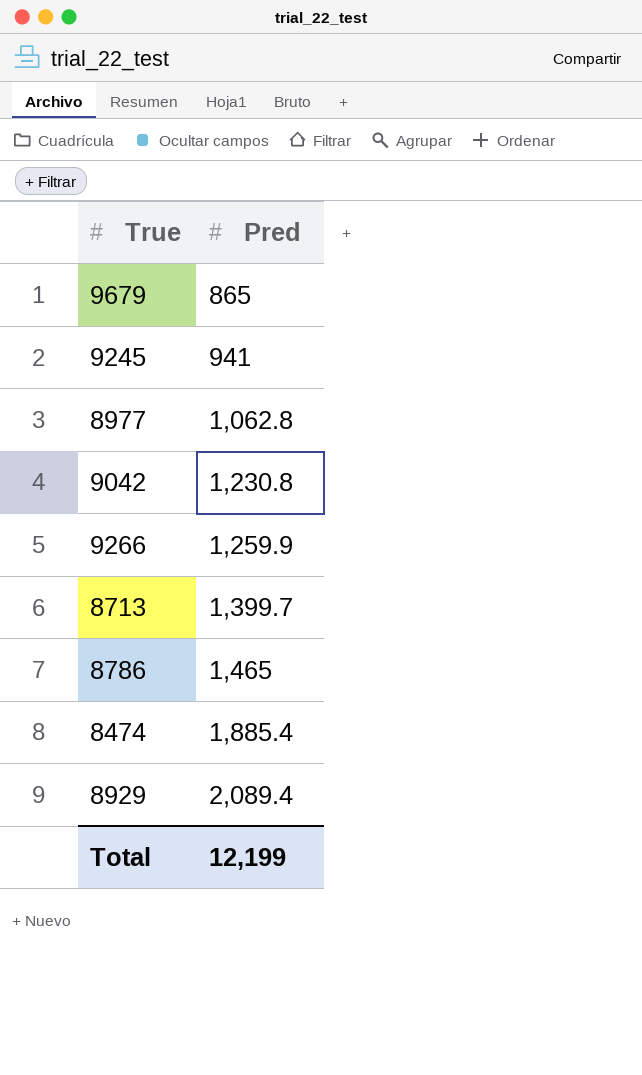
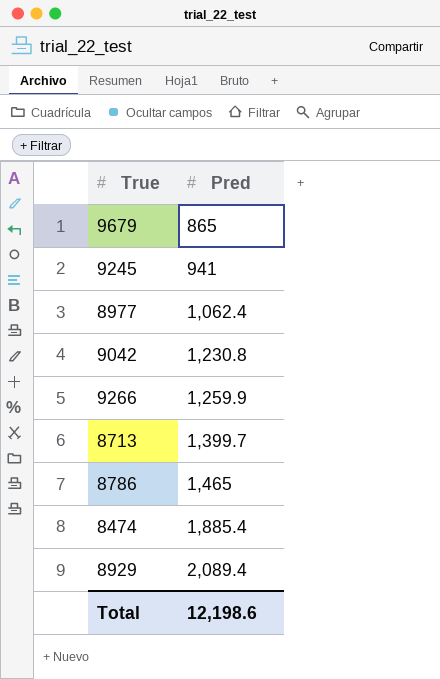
8977 | Pred: 1,062.8 -> 1,062.4
Total | Pred: 12,199 -> 12,198.6

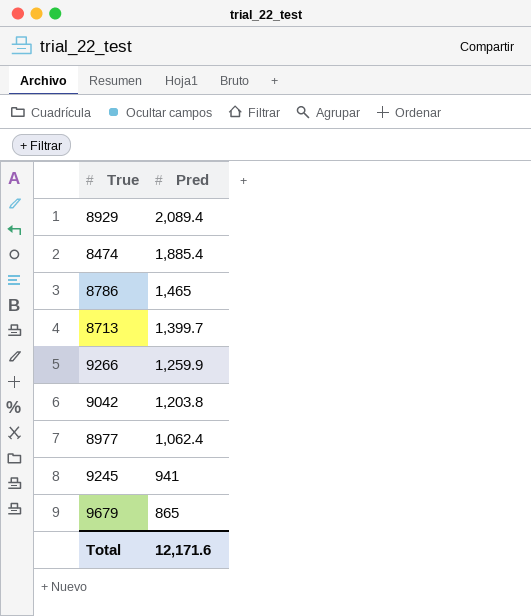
row order: Pred ascending -> Pred descending
9042 | Pred: 1,230.8 -> 1,203.8
Total | Pred: 12,198.6 -> 12,171.6

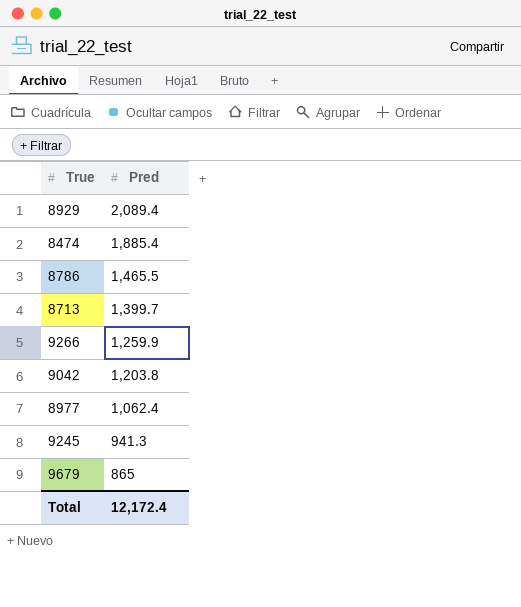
8786 | Pred: 1,465 -> 1,465.5
9245 | Pred: 941 -> 941.3
Total | Pred: 12,171.6 -> 12,172.4

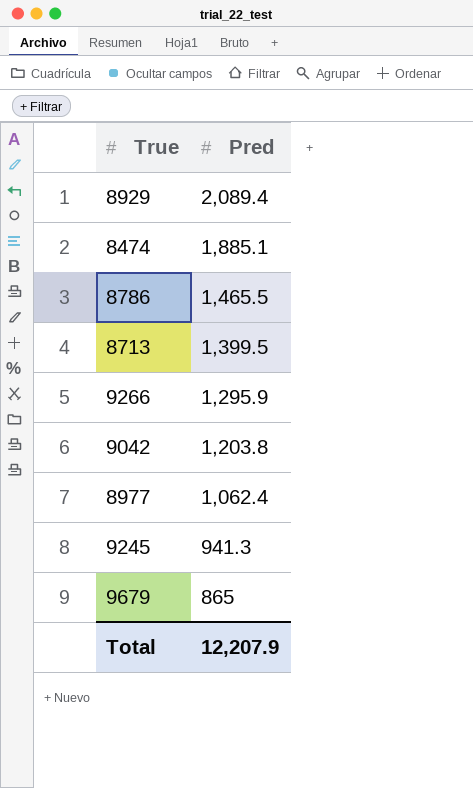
8474 | Pred: 1,885.4 -> 1,885.1
8713 | Pred: 1,399.7 -> 1,399.5
9266 | Pred: 1,259.9 -> 1,295.9
Total | Pred: 12,172.4 -> 12,207.9

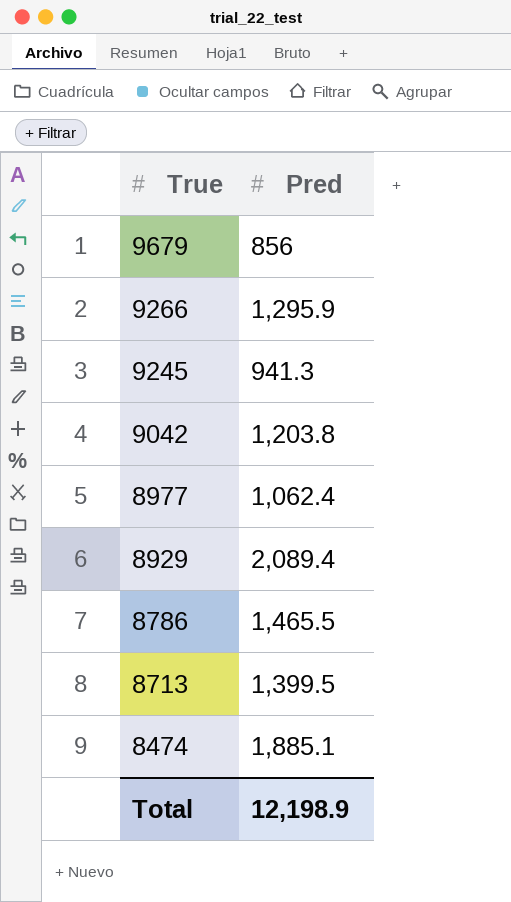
row order: Pred descending -> True descending
9679 | Pred: 865 -> 856
Total | Pred: 12,207.9 -> 12,198.9

